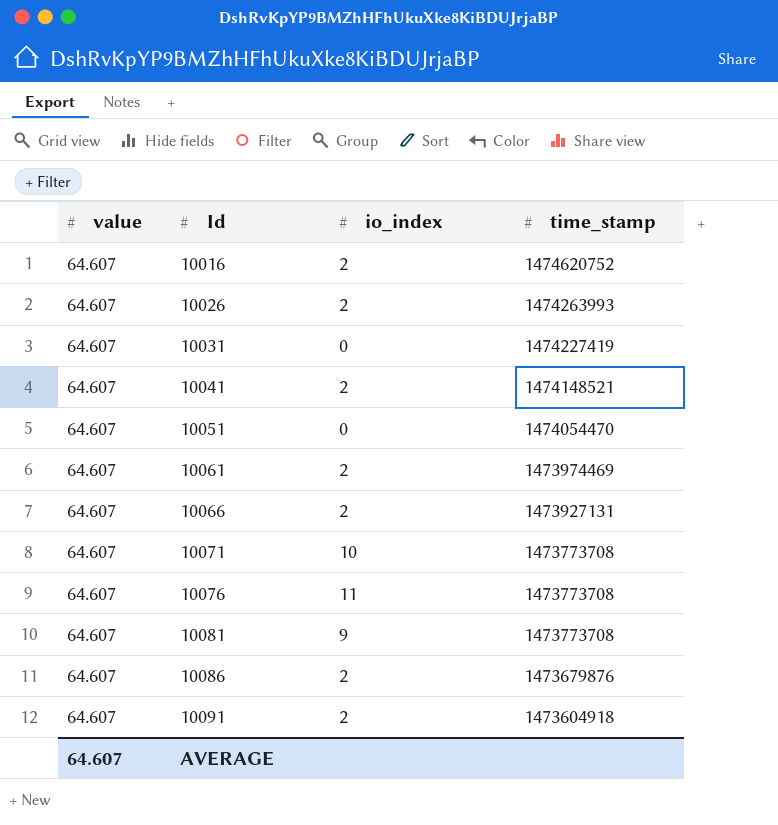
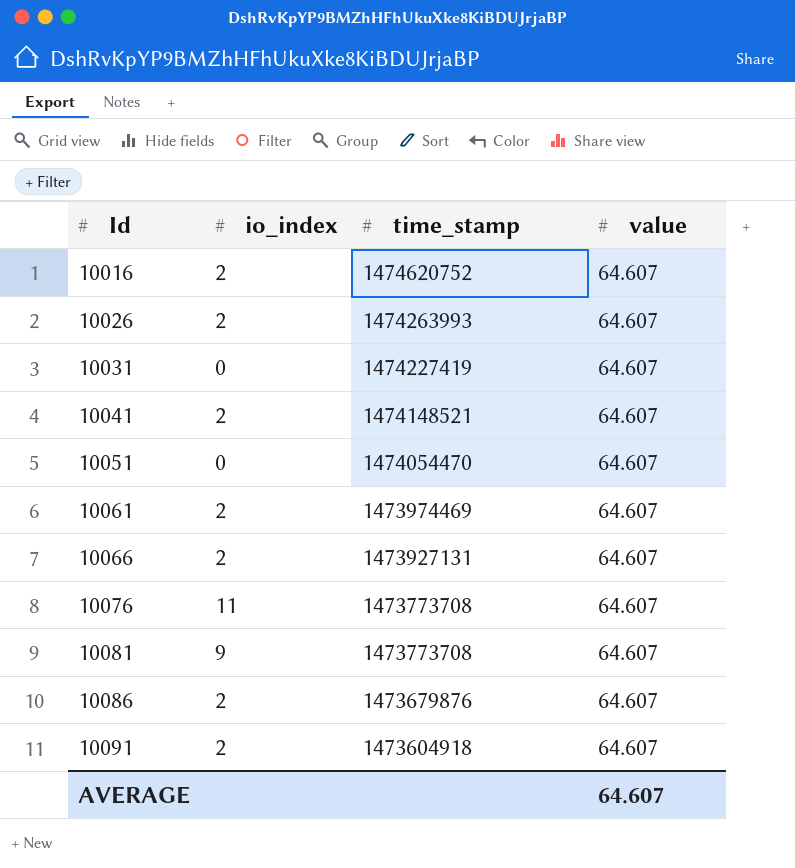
column value | position: 1 -> 4
row 10071: 64.607 | 10 | 1473773708 -> none

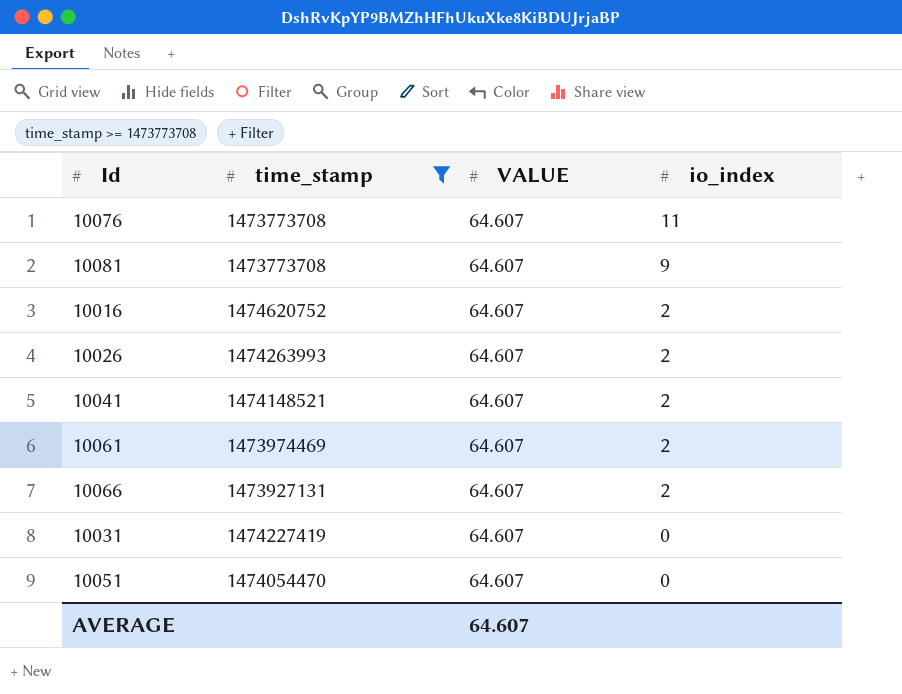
filter: none -> time_stamp >= 1473773708
row order: Id ascending -> io_index descending
column name: value -> VALUE
column io_index | position: 2 -> 4

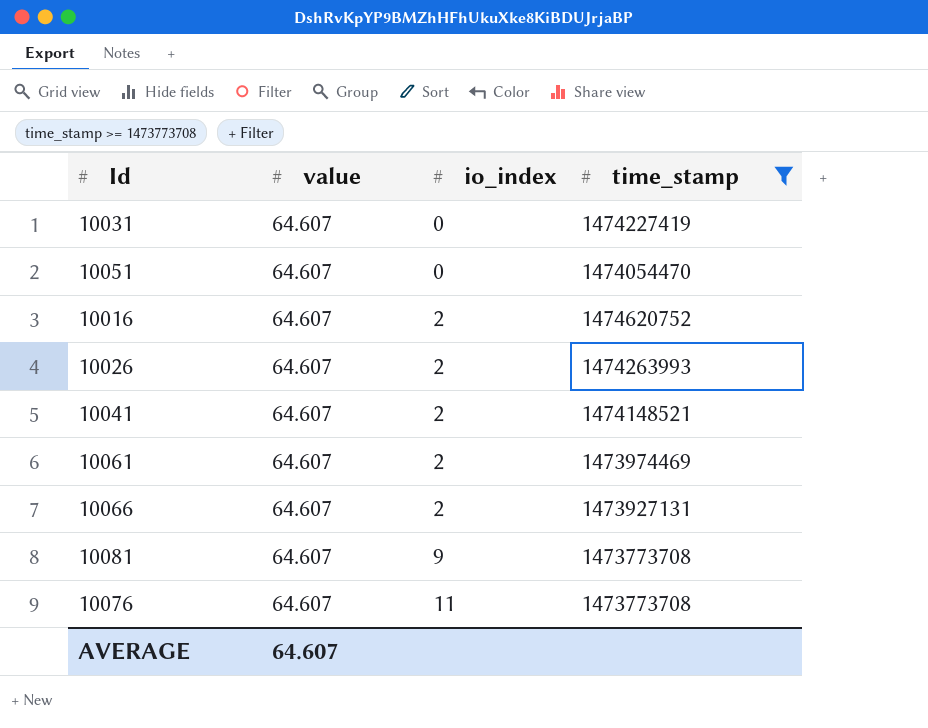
row order: io_index descending -> io_index ascending
column name: VALUE -> value
column time_stamp | position: 2 -> 4

